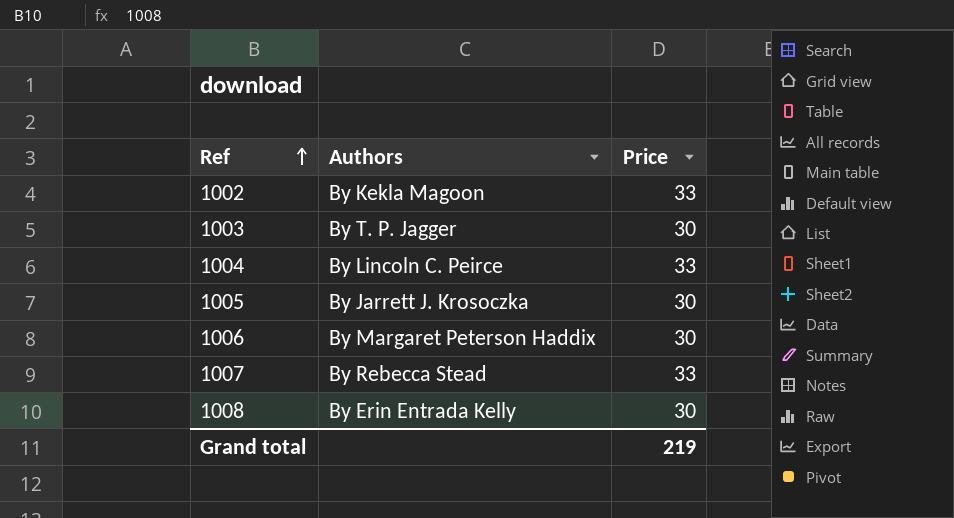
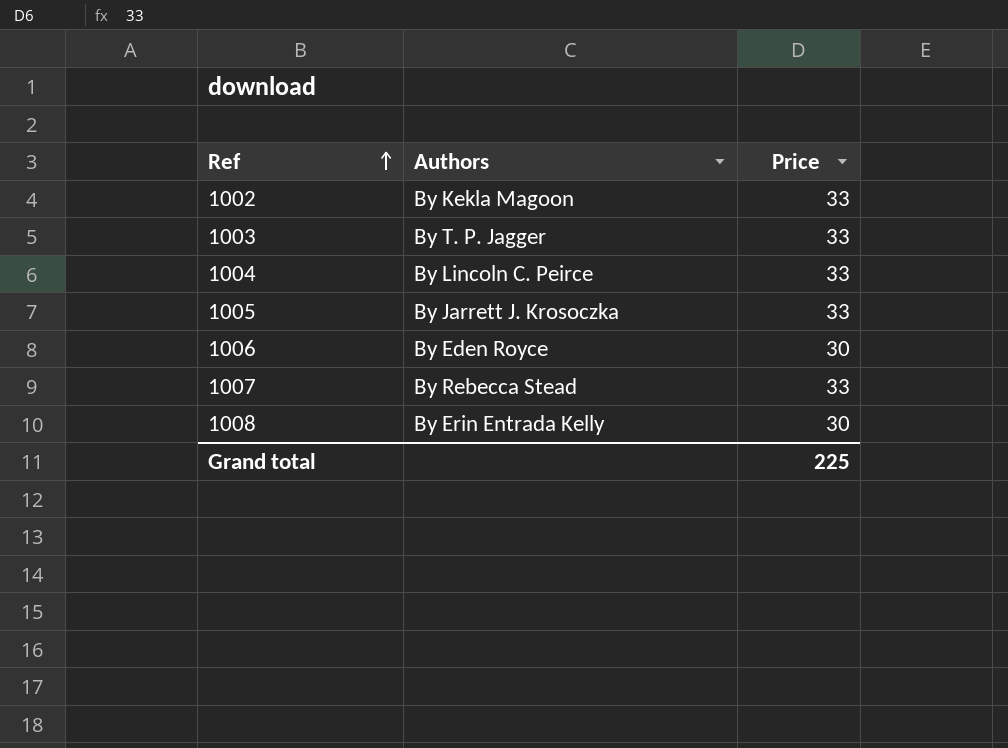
1003 | Price: 30 -> 33
1005 | Price: 30 -> 33
1006 | Authors: By Margaret Peterson Haddix -> By Eden Royce
Grand total | Price: 219 -> 225

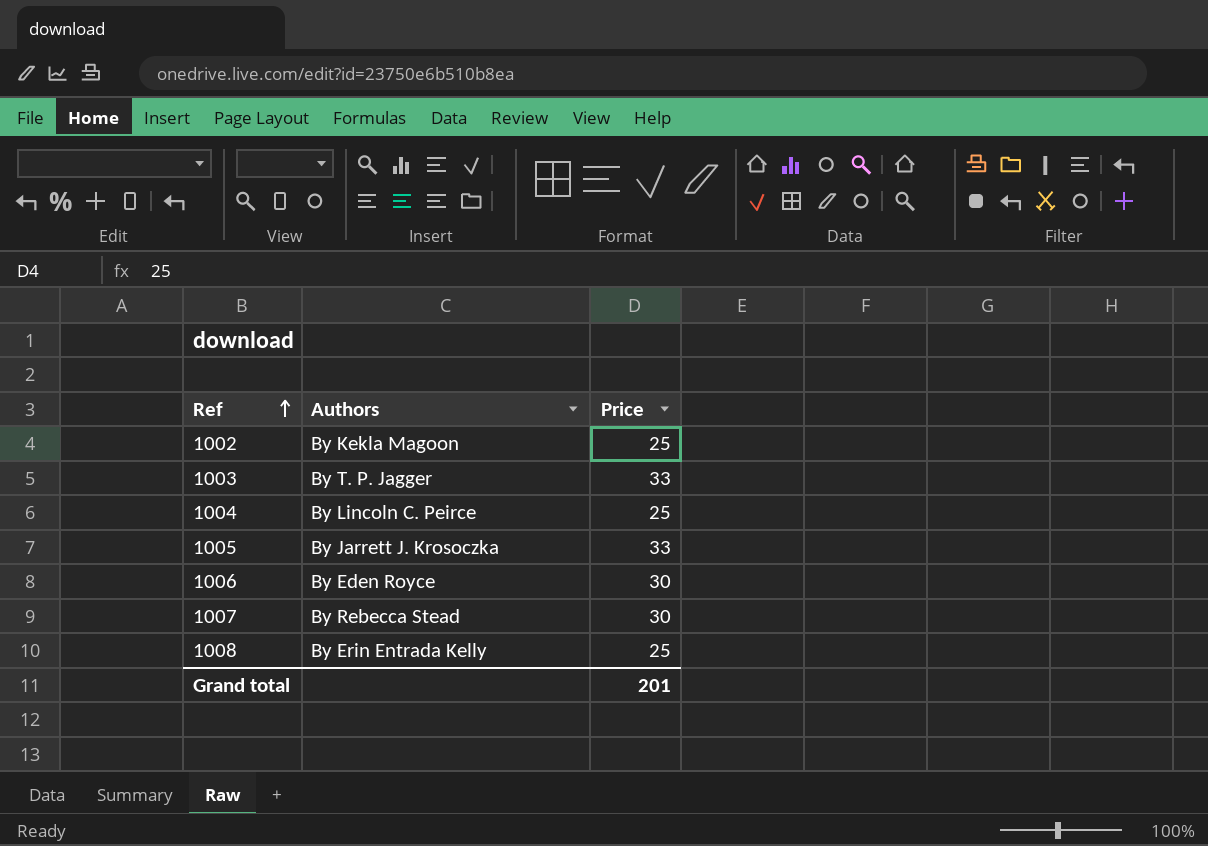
1002 | Price: 33 -> 25
1004 | Price: 33 -> 25
1007 | Price: 33 -> 30
1008 | Price: 30 -> 25
Grand total | Price: 225 -> 201

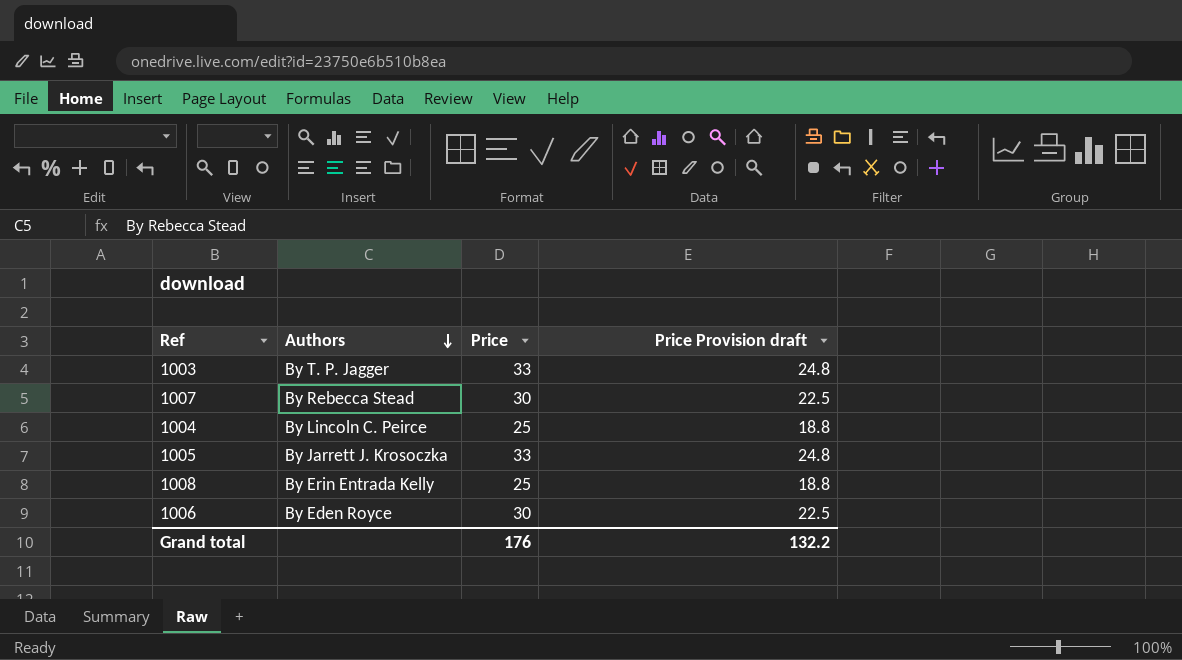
row order: Ref ascending -> Authors descending
column Price Provision draft | formula: none -> [Price] * 0.75
row 1002: By Kekla Magoon | 25 -> none
Grand total | Price: 201 -> 176

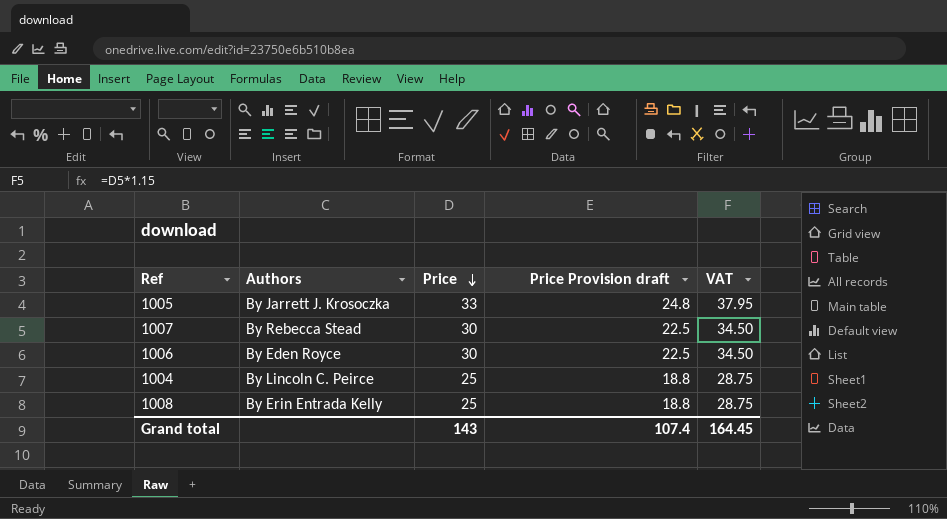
row order: Authors descending -> Price descending
column VAT | formula: none -> [Price] * 1.15
row 1003: By T. P. Jagger | 33 | 24.8 -> none
Grand total | Price: 176 -> 143
Grand total | Price Provision draft: 132.2 -> 107.4

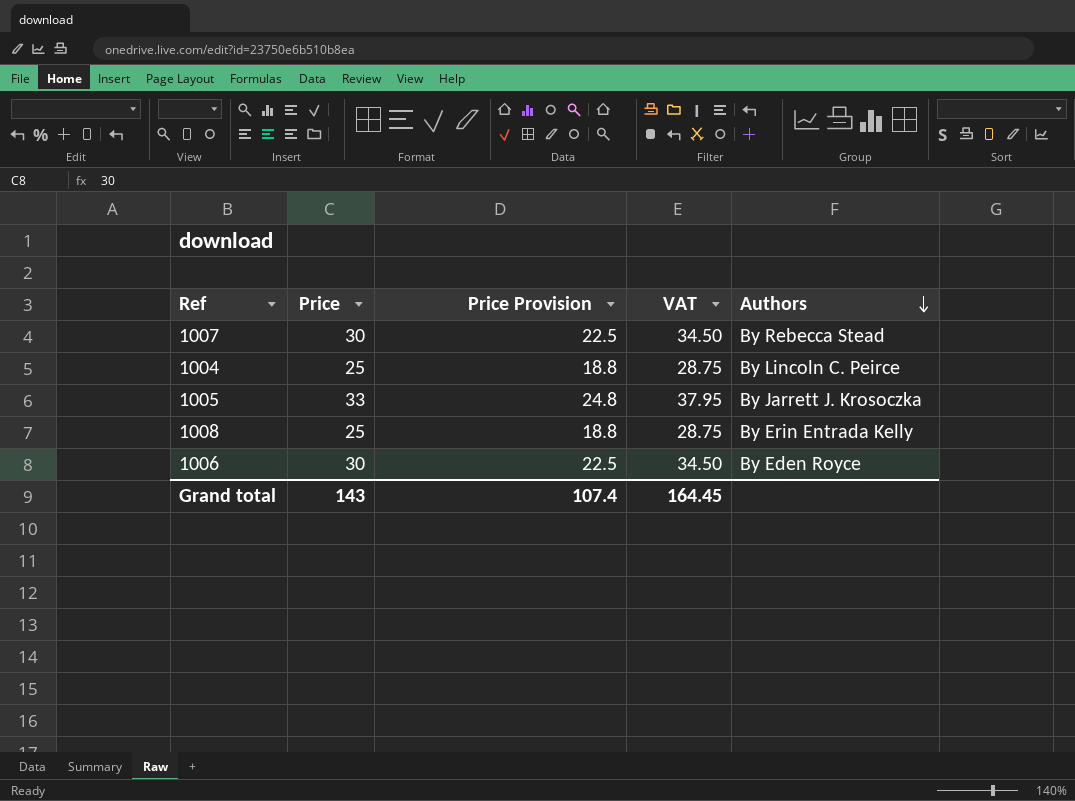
row order: Price descending -> Authors descending
column name: Price Provision draft -> Price Provision
column Authors | position: 2 -> 5

